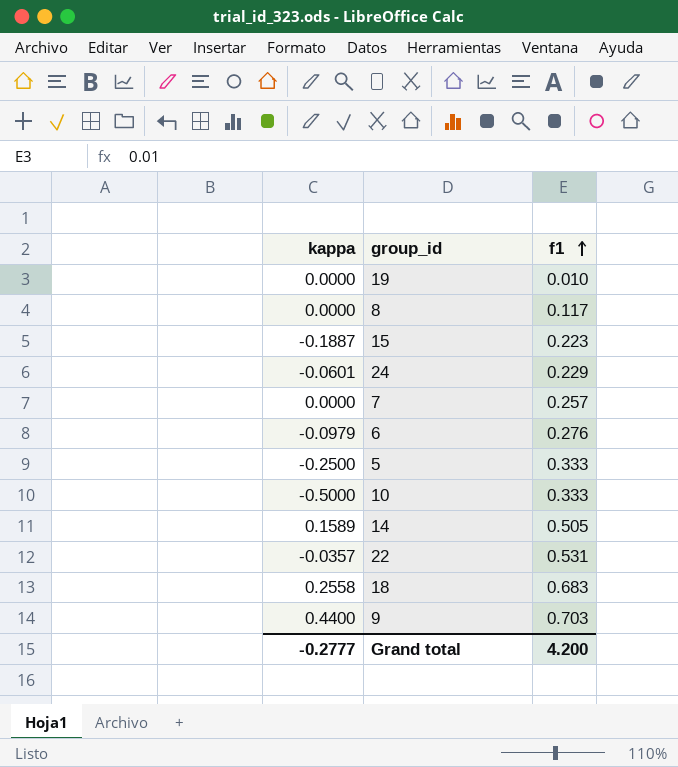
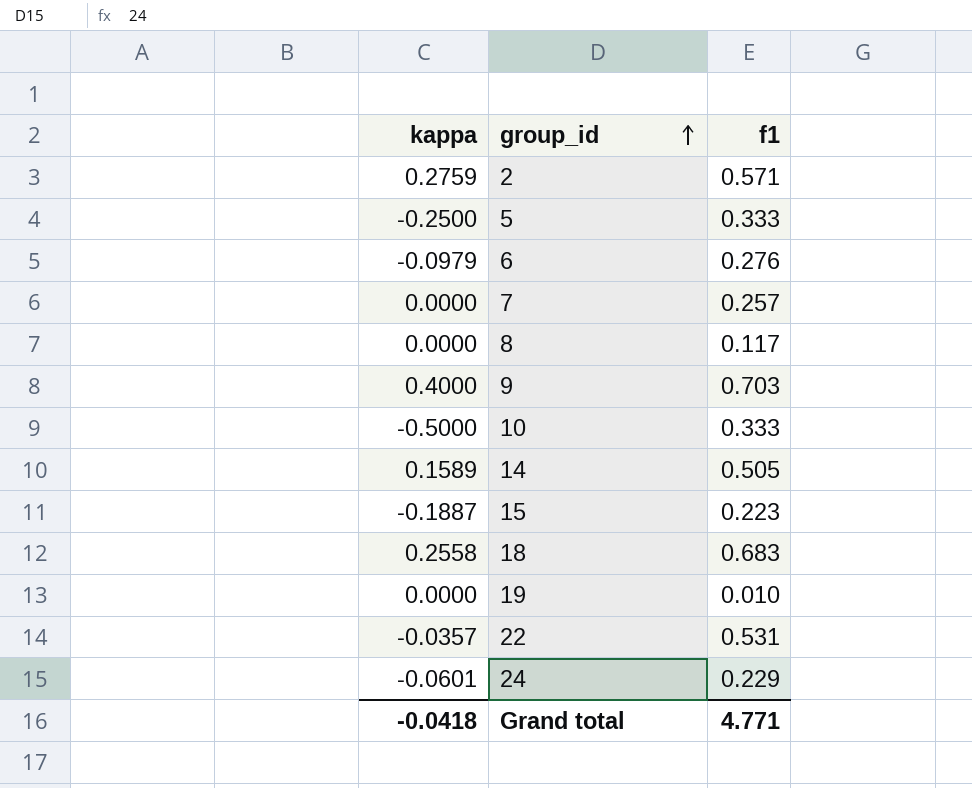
row order: f1 ascending -> group_id ascending
row 2: none -> 0.2759 | 0.571
9 | kappa: 0.4400 -> 0.4000
Grand total | kappa: -0.2777 -> -0.0418
Grand total | f1: 4.200 -> 4.771

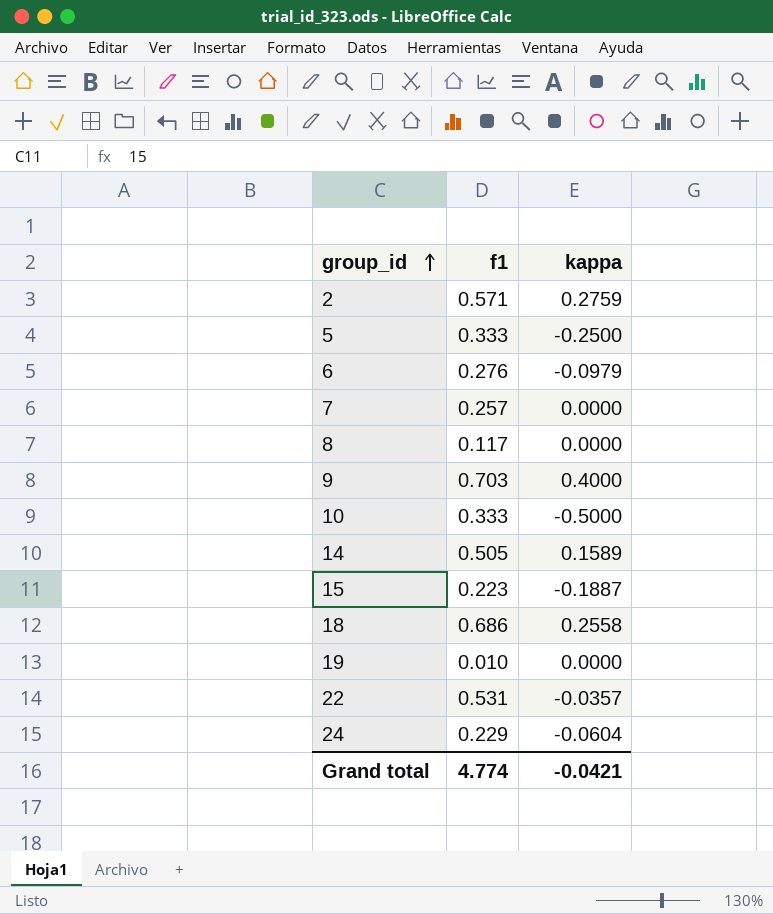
column kappa | position: 1 -> 3
18 | f1: 0.683 -> 0.686
24 | kappa: -0.0601 -> -0.0604
Grand total | f1: 4.771 -> 4.774
Grand total | kappa: -0.0418 -> -0.0421

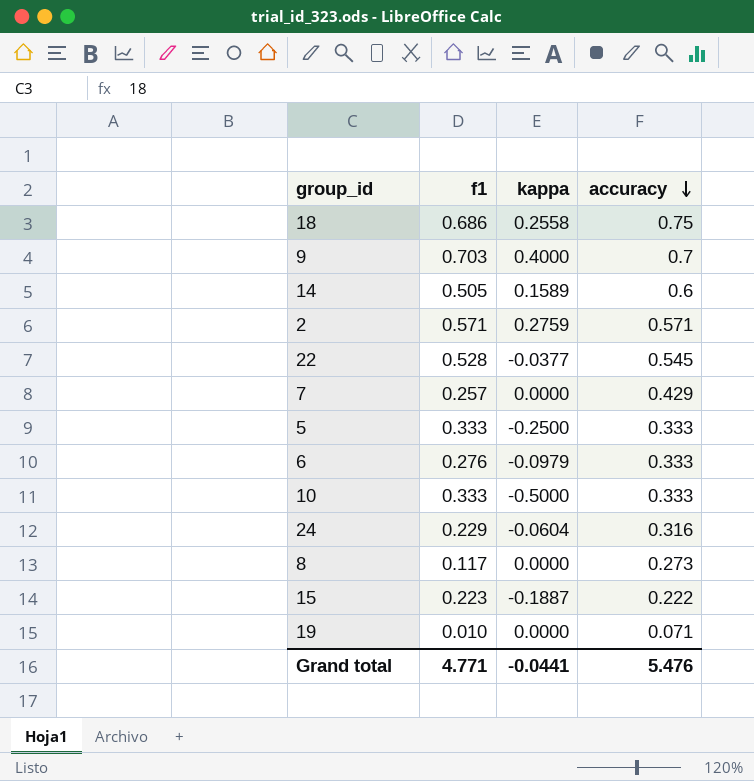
row order: group_id ascending -> accuracy descending
column accuracy | position: none -> 4
22 | f1: 0.531 -> 0.528
22 | kappa: -0.0357 -> -0.0377
Grand total | f1: 4.774 -> 4.771
Grand total | kappa: -0.0421 -> -0.0441

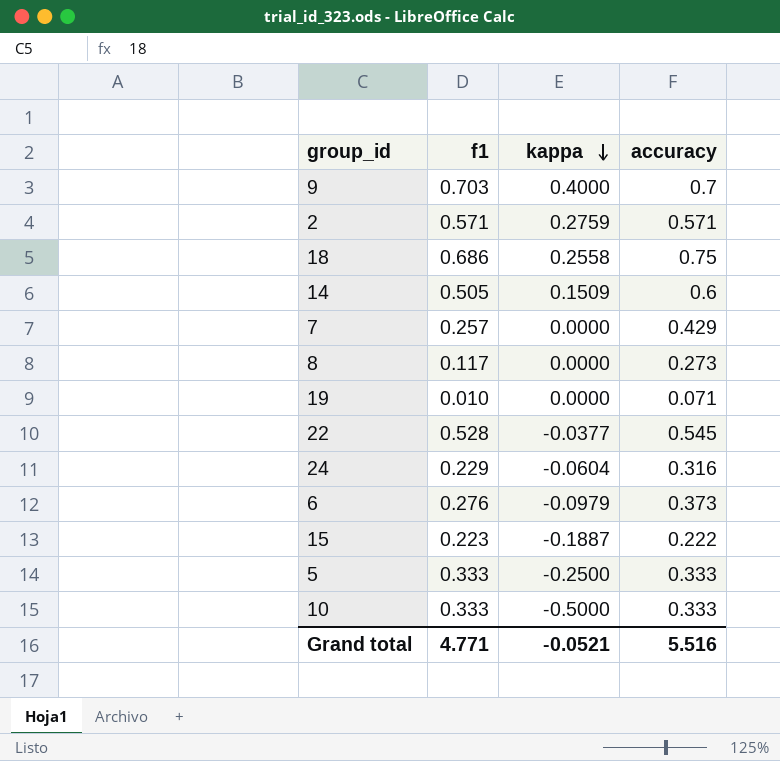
row order: accuracy descending -> kappa descending
14 | kappa: 0.1589 -> 0.1509
6 | accuracy: 0.333 -> 0.373
Grand total | kappa: -0.0441 -> -0.0521
Grand total | accuracy: 5.476 -> 5.516

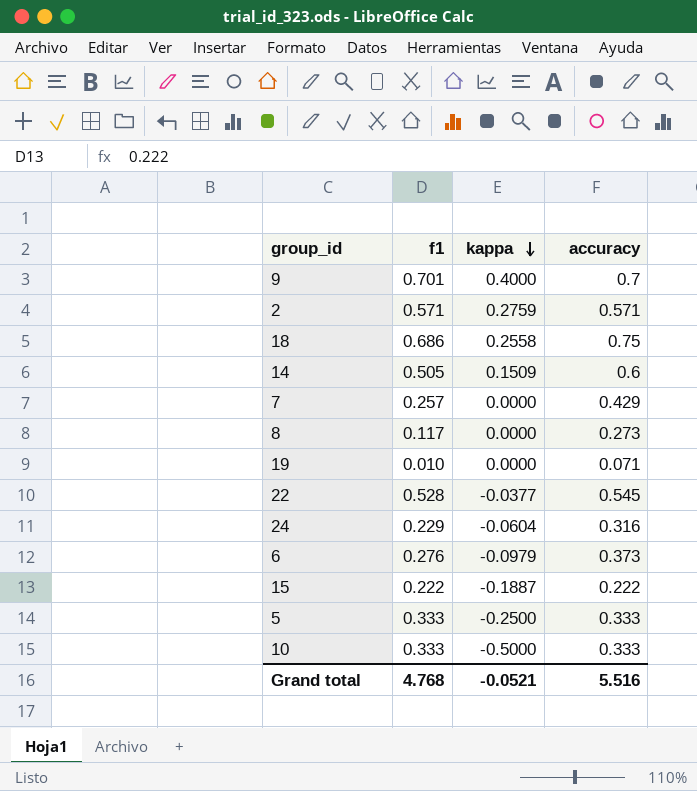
9 | f1: 0.703 -> 0.701
15 | f1: 0.223 -> 0.222
Grand total | f1: 4.771 -> 4.768

